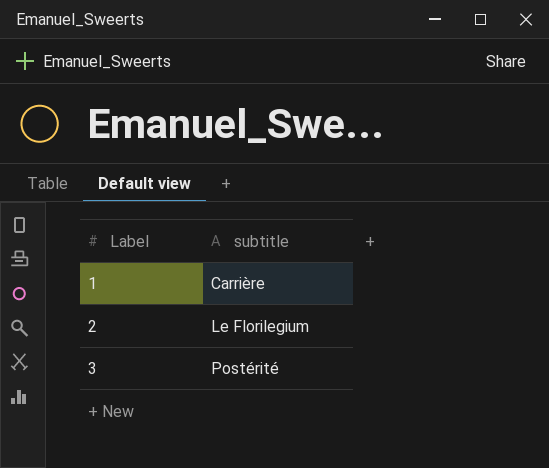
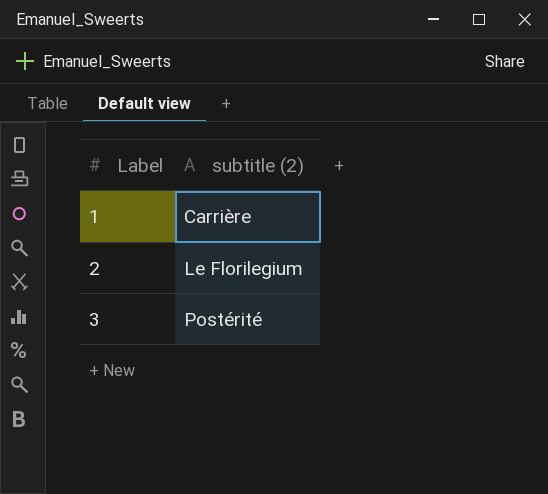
column name: subtitle -> subtitle (2)

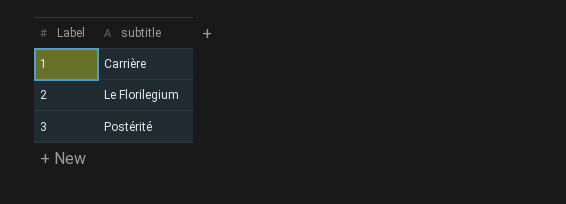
column name: subtitle (2) -> subtitle

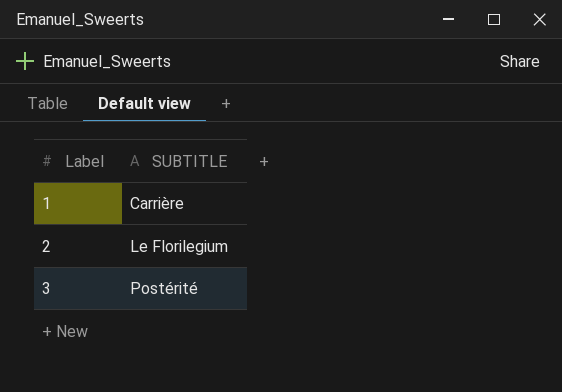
column name: subtitle -> SUBTITLE

